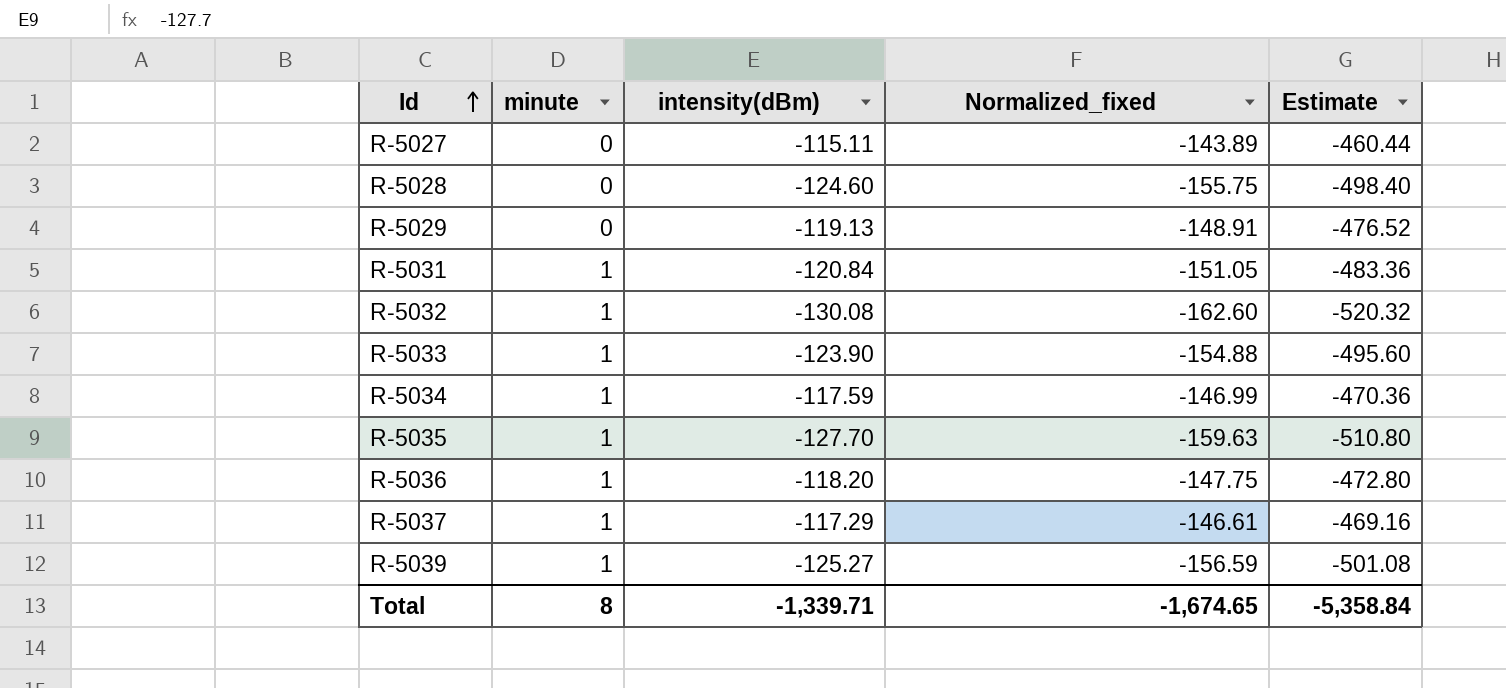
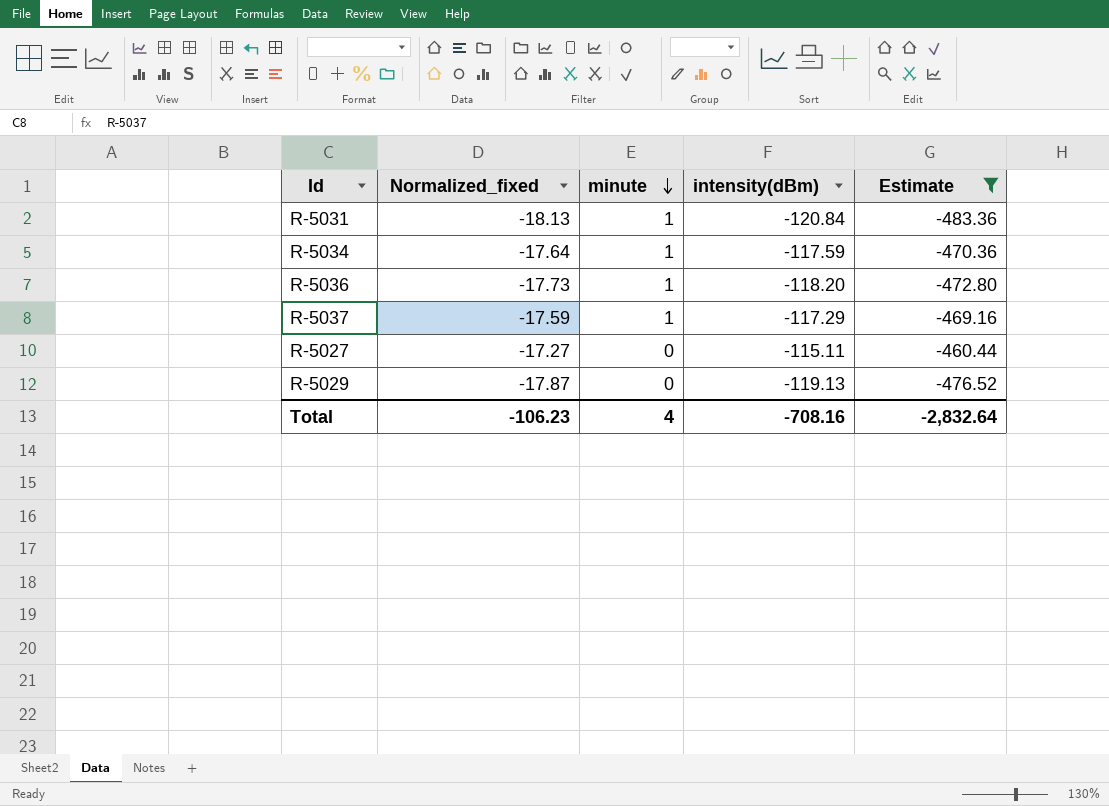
filter: none -> Estimate >= -483.36
row order: Id ascending -> minute descending
column Normalized_fixed | formula: [intensity(dBm)] * 1.25 -> [intensity(dBm)] * 0.15
column Normalized_fixed | position: 4 -> 2
Total | Normalized_fixed: -1,674.65 -> -106.23
Total | minute: 8 -> 4
Total | intensity(dBm): -1,339.71 -> -708.16
Total | Estimate: -5,358.84 -> -2,832.64

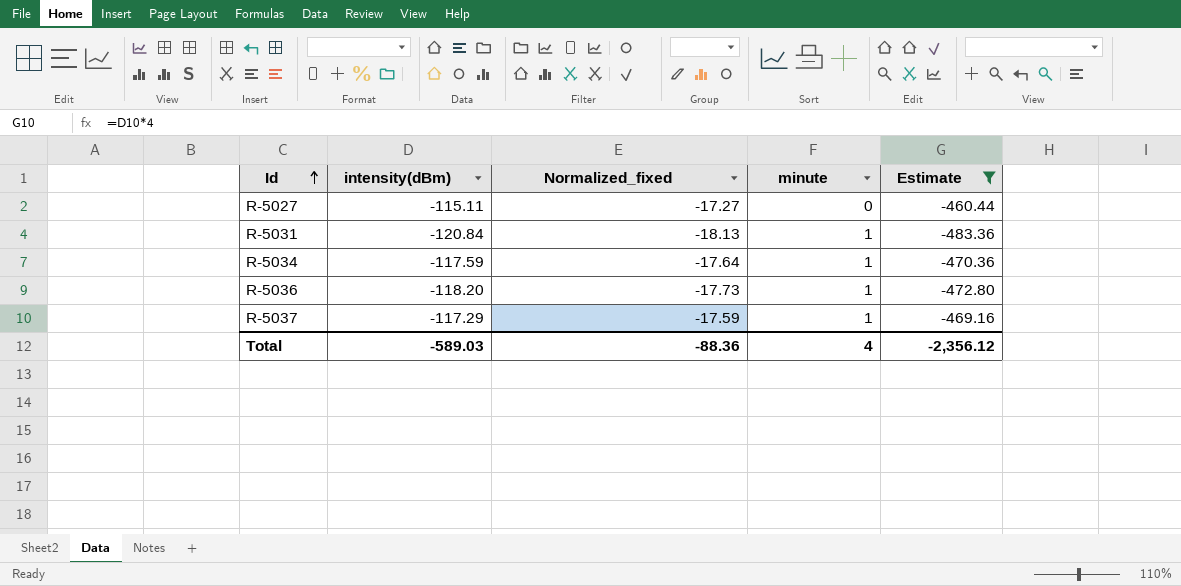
row order: minute descending -> Id ascending
column intensity(dBm) | position: 4 -> 2
row R-5029: -17.87 | 0 | -119.13 | -476.52 -> none
Total | intensity(dBm): -708.16 -> -589.03
Total | Normalized_fixed: -106.23 -> -88.36
Total | Estimate: -2,832.64 -> -2,356.12

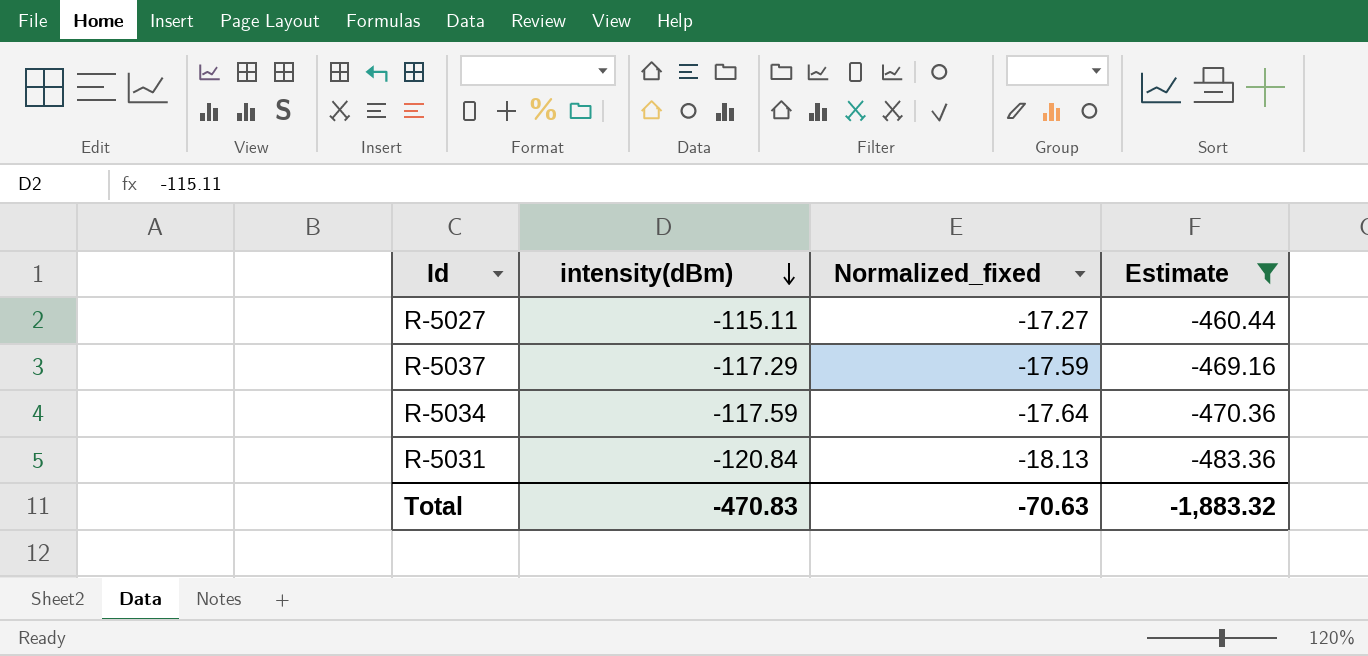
row order: Id ascending -> intensity(dBm) descending
column minute | position: 4 -> none
row R-5036: -118.20 | -17.73 | 1 | -472.80 -> none
Total | intensity(dBm): -589.03 -> -470.83
Total | Normalized_fixed: -88.36 -> -70.63
Total | Estimate: -2,356.12 -> -1,883.32

